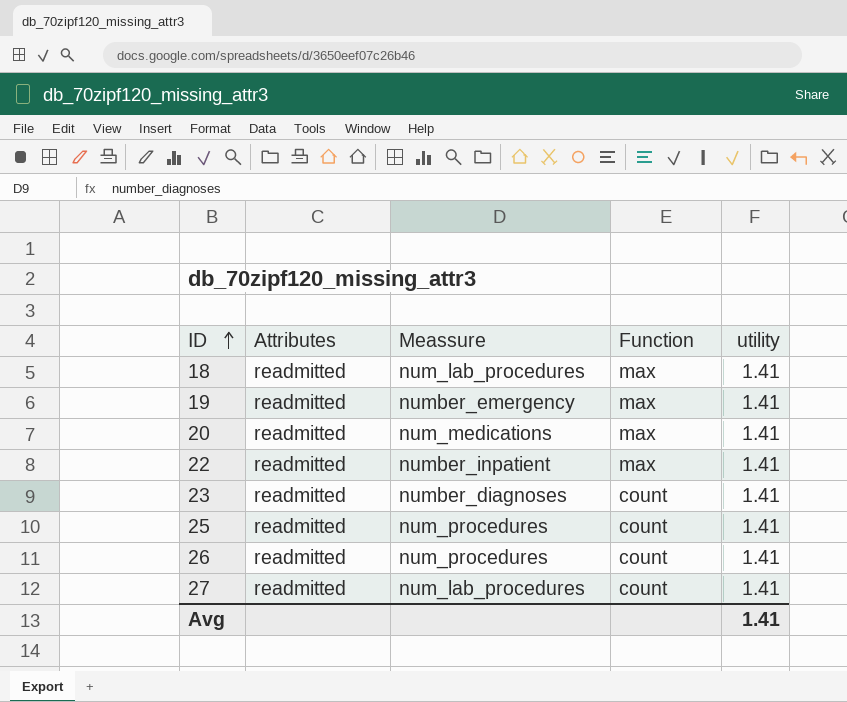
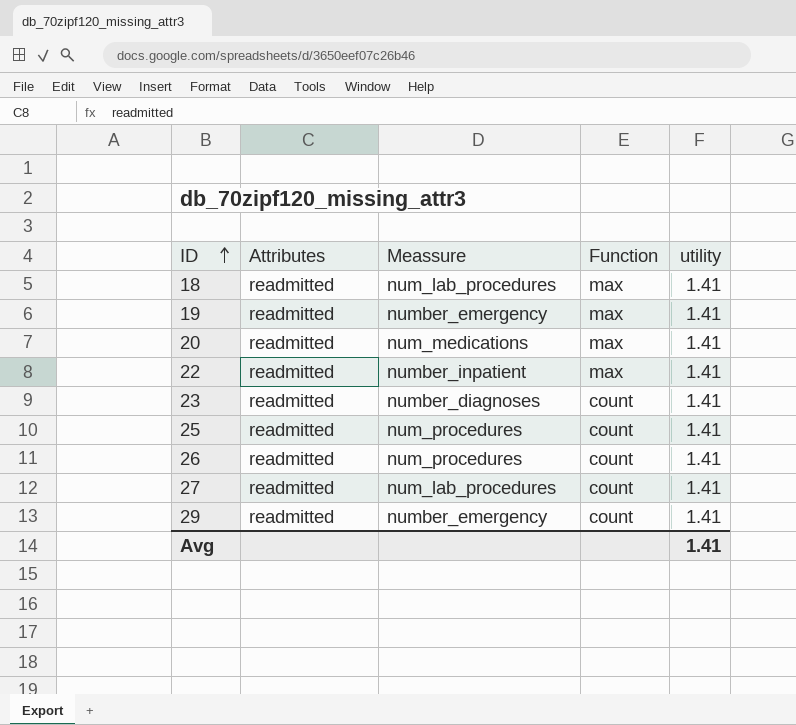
row 29: none -> readmitted | number_emergency | count | 1.41

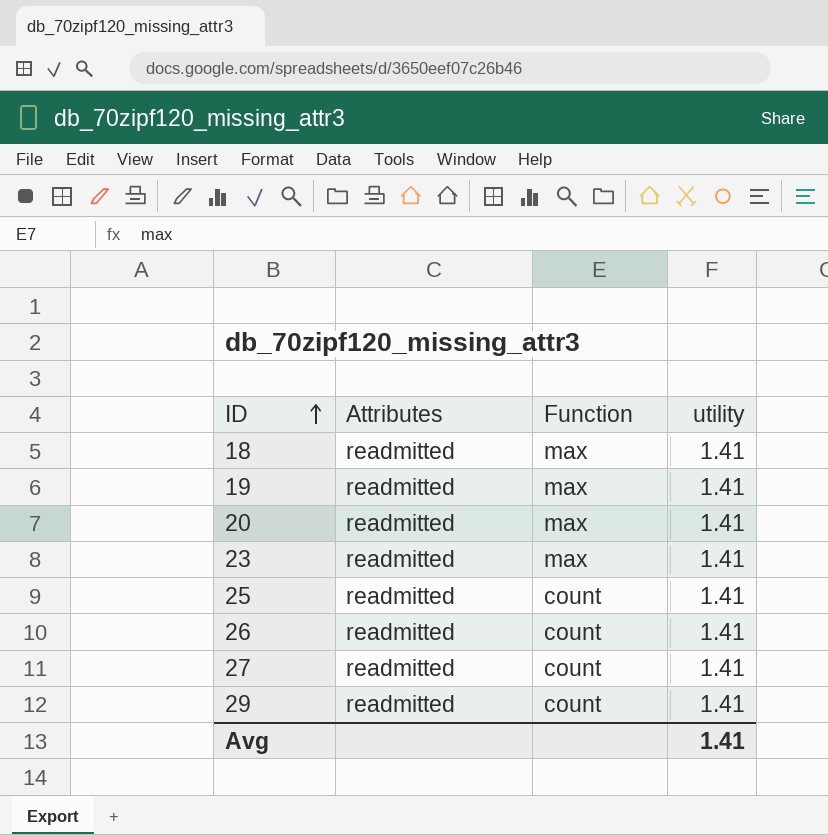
column Meassure | position: 3 -> none
row 22: readmitted | number_inpatient | max | 1.41 -> none
23 | Function: count -> max

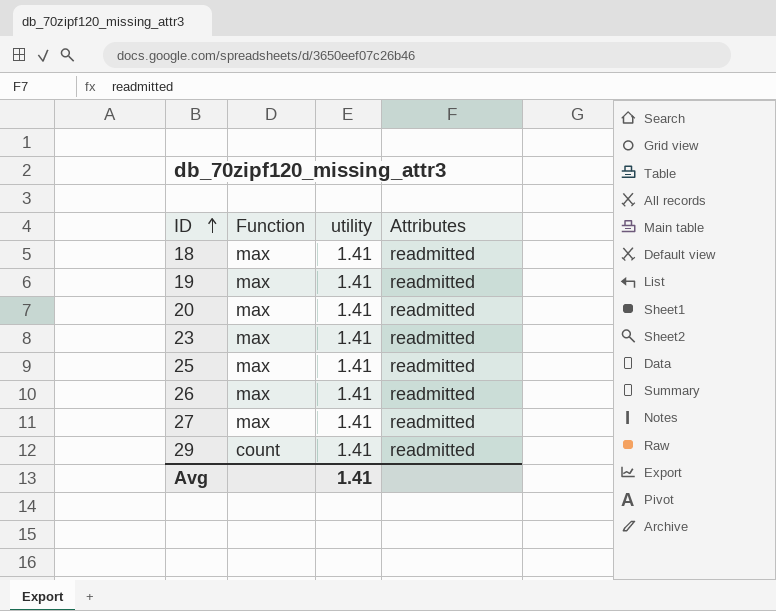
column Attributes | position: 2 -> 4
25 | Function: count -> max
26 | Function: count -> max
27 | Function: count -> max

